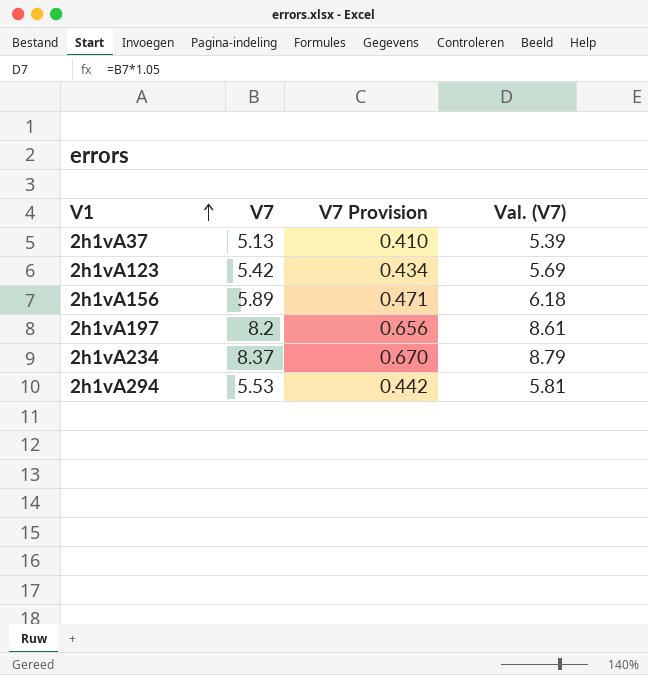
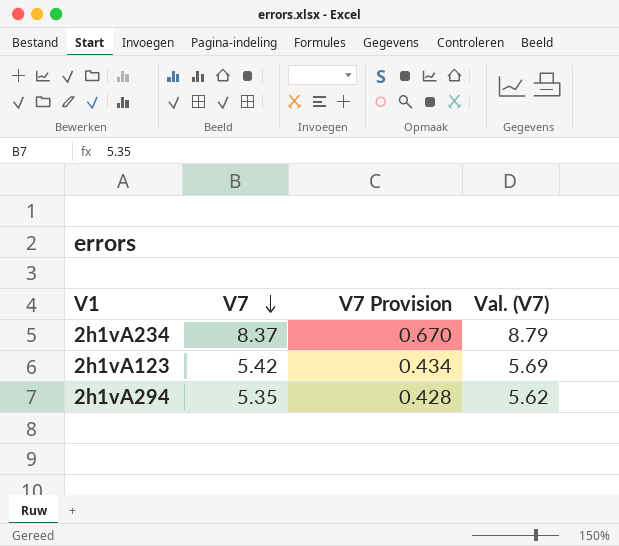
row order: V1 ascending -> V7 descending
row 2h1vA37: 5.13 | 0.410 | 5.39 -> none
row 2h1vA156: 5.89 | 0.471 | 6.18 -> none
row 2h1vA197: 8.2 | 0.656 | 8.61 -> none
2h1vA294 | V7: 5.53 -> 5.35
2h1vA294 | V7 Provision: 0.442 -> 0.428
2h1vA294 | Val. (V7): 5.81 -> 5.62

